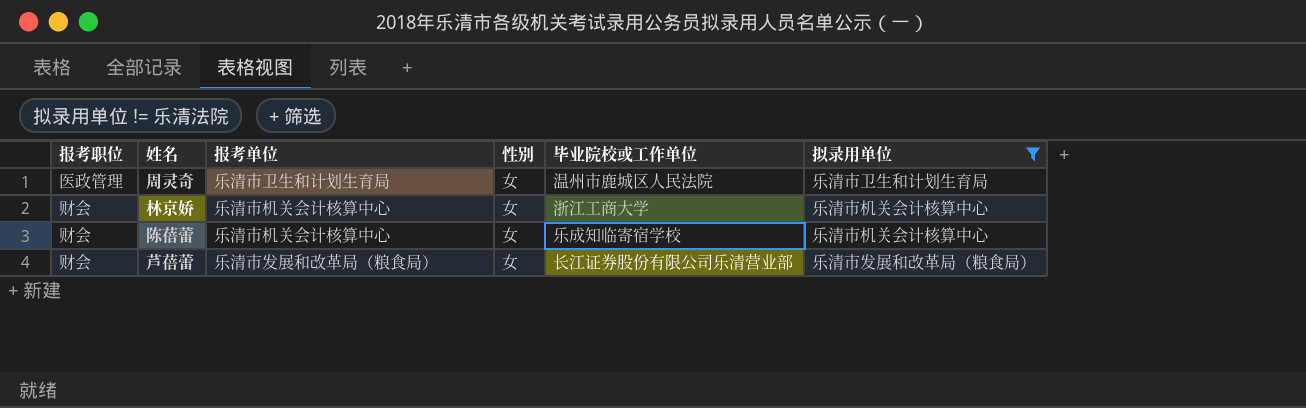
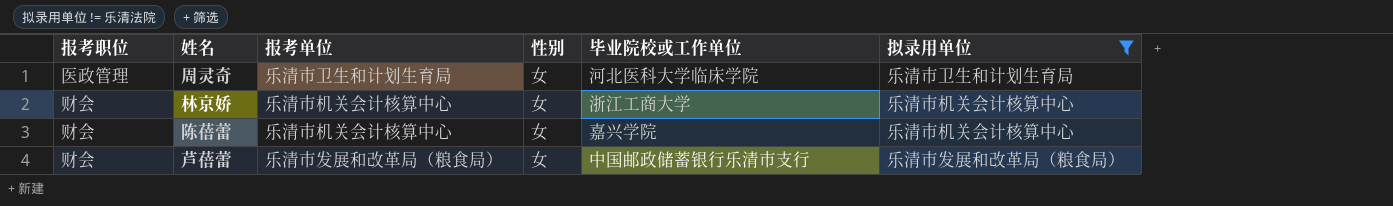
周灵奇 | 毕业院校或工作单位: 温州市鹿城区人民法院 -> 河北医科大学临床学院
陈蓓蕾 | 毕业院校或工作单位: 乐成知临寄宿学校 -> 嘉兴学院
芦蓓蕾 | 毕业院校或工作单位: 长江证券股份有限公司乐清营业部 -> 中国邮政储蓄银行乐清市支行

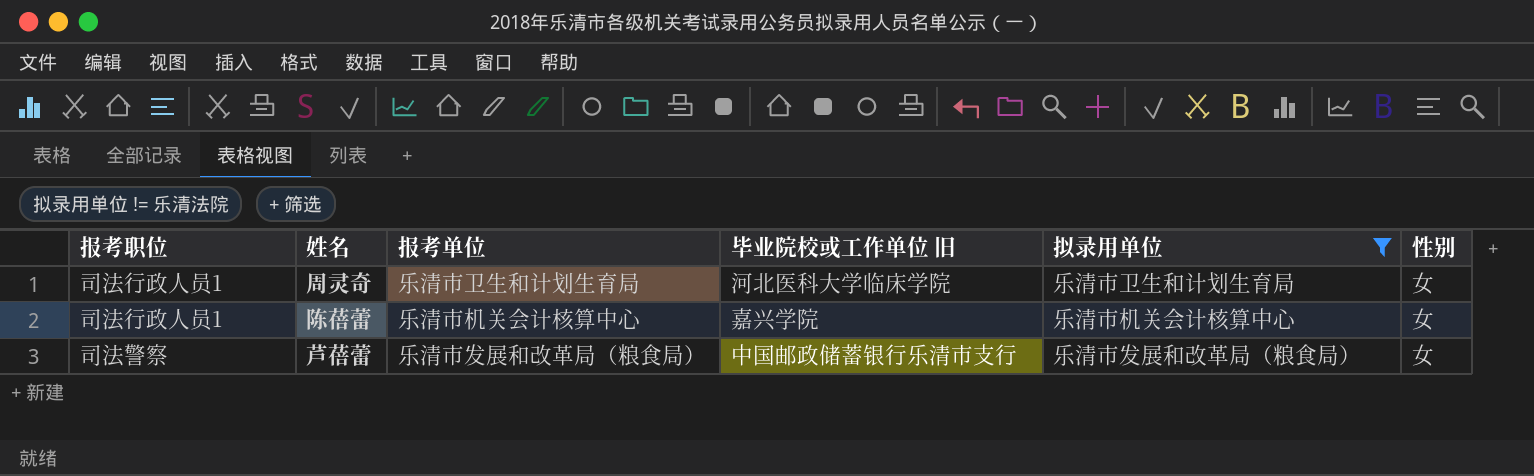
column name: 毕业院校或工作单位 -> 毕业院校或工作单位 旧
column 性别 | position: 4 -> 6
row 林京娇: 财会 | 乐清市机关会计核算中心 | 女 | 浙江工商大学 | 乐清市机关会计核算中心 -> none
周灵奇 | 报考职位: 医政管理 -> 司法行政人员1
陈蓓蕾 | 报考职位: 财会 -> 司法行政人员1
芦蓓蕾 | 报考职位: 财会 -> 司法警察

